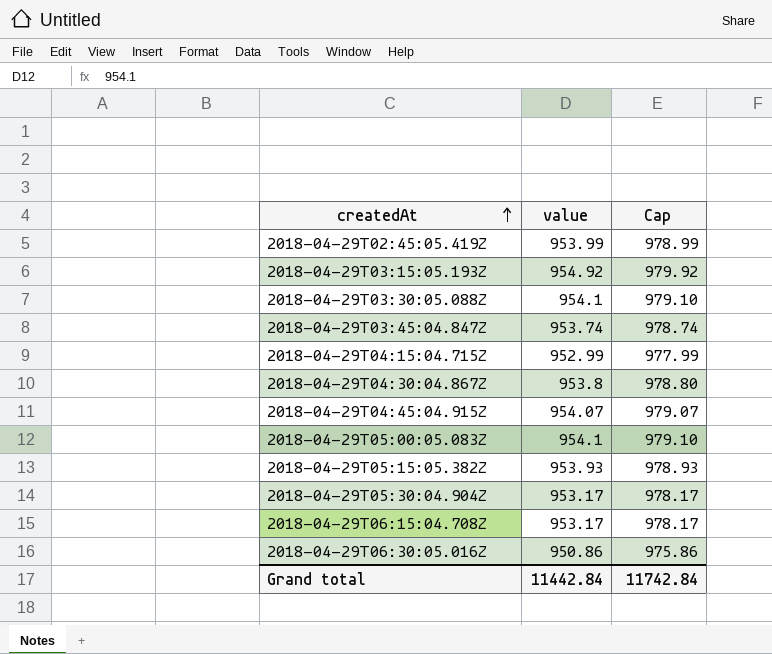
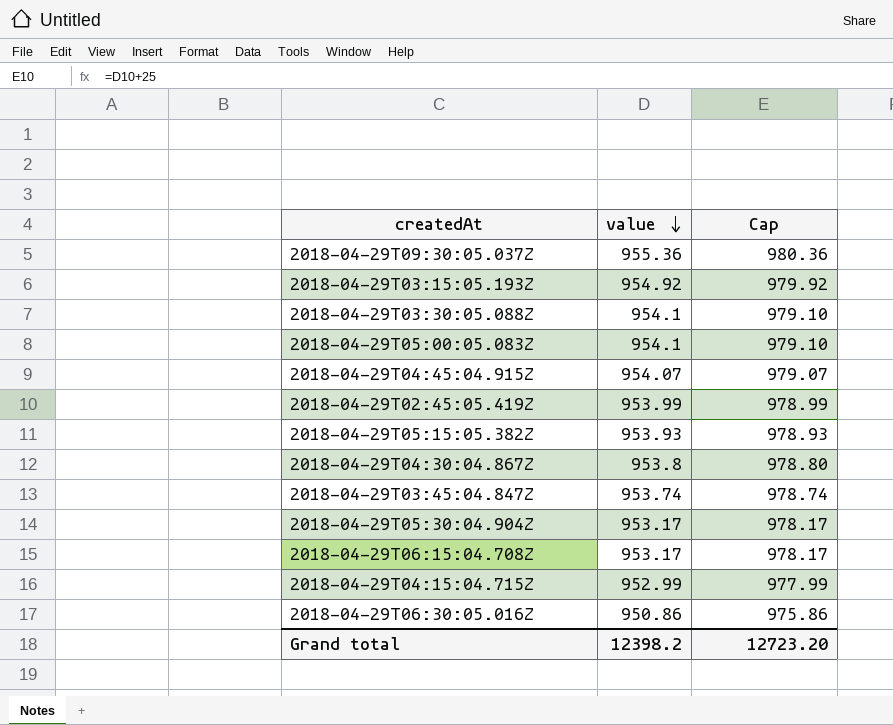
row order: createdAt ascending -> value descending
row 2018-04-29T09:30:05.037Z: none -> 955.36 | 980.36
Grand total | value: 11442.84 -> 12398.2
Grand total | Cap: 11742.84 -> 12723.20

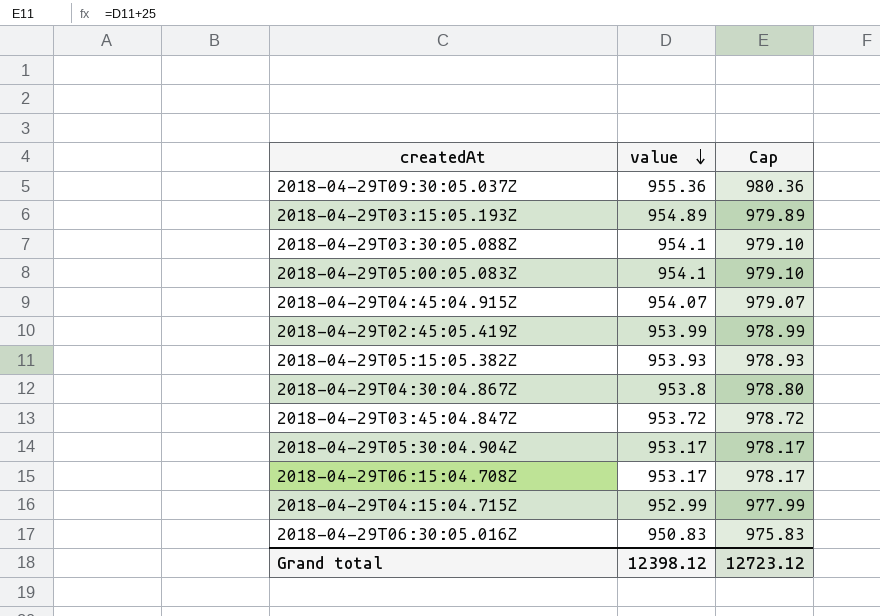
2018-04-29T03:15:05.193Z | value: 954.92 -> 954.89
2018-04-29T03:15:05.193Z | Cap: 979.92 -> 979.89
2018-04-29T03:45:04.847Z | value: 953.74 -> 953.72
2018-04-29T03:45:04.847Z | Cap: 978.74 -> 978.72
2018-04-29T06:30:05.016Z | value: 950.86 -> 950.83
2018-04-29T06:30:05.016Z | Cap: 975.86 -> 975.83
Grand total | value: 12398.2 -> 12398.12
Grand total | Cap: 12723.20 -> 12723.12

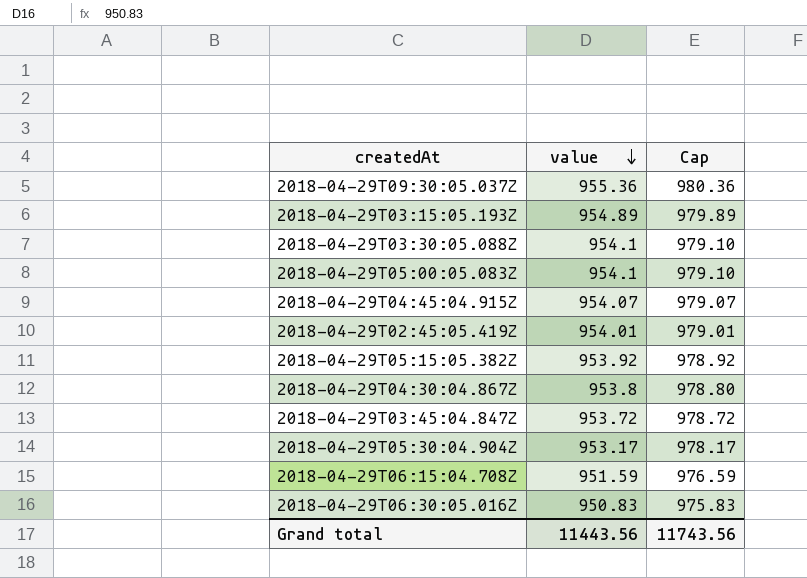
row 2018-04-29T04:15:04.715Z: 952.99 | 977.99 -> none
2018-04-29T02:45:05.419Z | value: 953.99 -> 954.01
2018-04-29T02:45:05.419Z | Cap: 978.99 -> 979.01
2018-04-29T05:15:05.382Z | value: 953.93 -> 953.92
2018-04-29T05:15:05.382Z | Cap: 978.93 -> 978.92
2018-04-29T06:15:04.708Z | value: 953.17 -> 951.59
2018-04-29T06:15:04.708Z | Cap: 978.17 -> 976.59
Grand total | value: 12398.12 -> 11443.56
Grand total | Cap: 12723.12 -> 11743.56

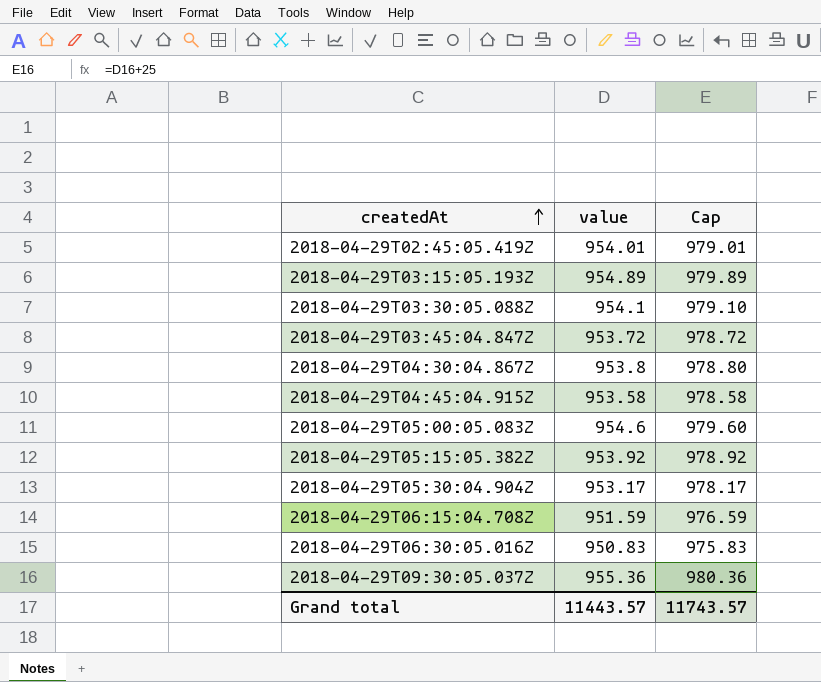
row order: value descending -> createdAt ascending
2018-04-29T04:45:04.915Z | value: 954.07 -> 953.58
2018-04-29T04:45:04.915Z | Cap: 979.07 -> 978.58
2018-04-29T05:00:05.083Z | value: 954.1 -> 954.6
2018-04-29T05:00:05.083Z | Cap: 979.10 -> 979.60
Grand total | value: 11443.56 -> 11443.57
Grand total | Cap: 11743.56 -> 11743.57

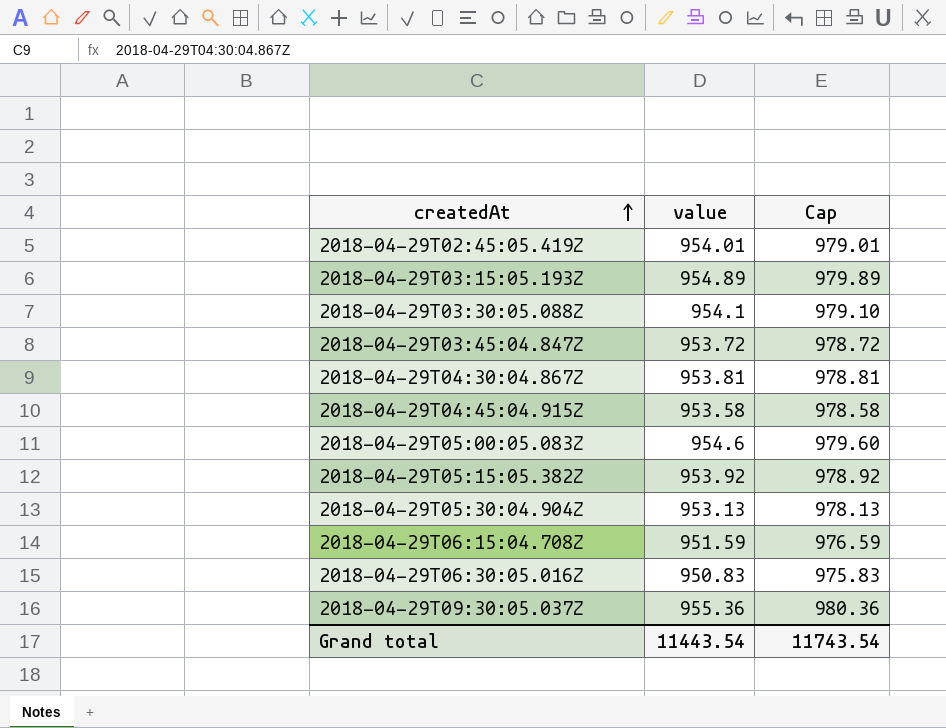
2018-04-29T04:30:04.867Z | value: 953.8 -> 953.81
2018-04-29T04:30:04.867Z | Cap: 978.80 -> 978.81
2018-04-29T05:30:04.904Z | value: 953.17 -> 953.13
2018-04-29T05:30:04.904Z | Cap: 978.17 -> 978.13
Grand total | value: 11443.57 -> 11443.54
Grand total | Cap: 11743.57 -> 11743.54

